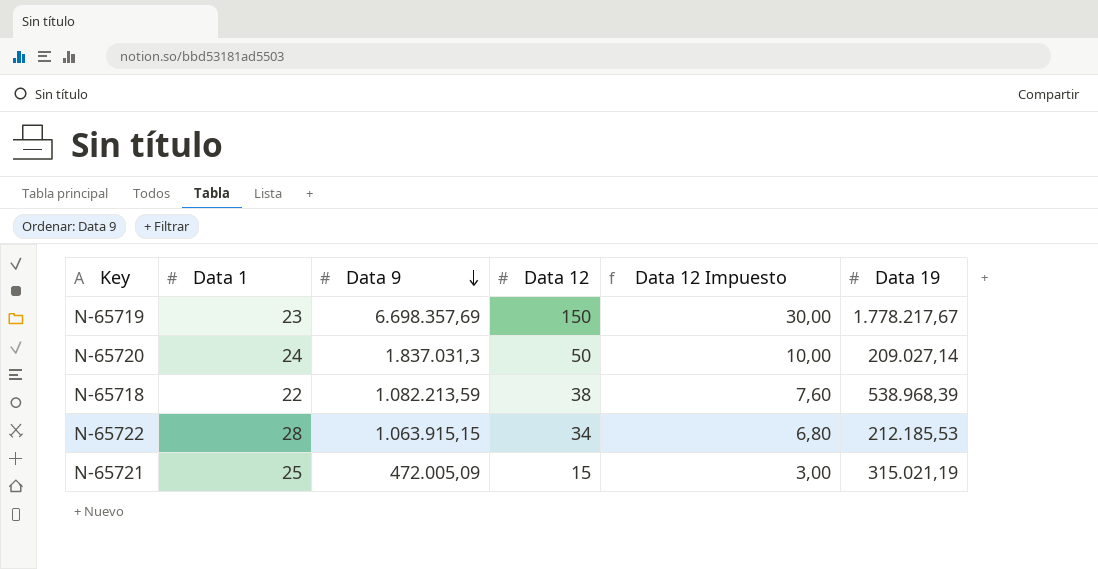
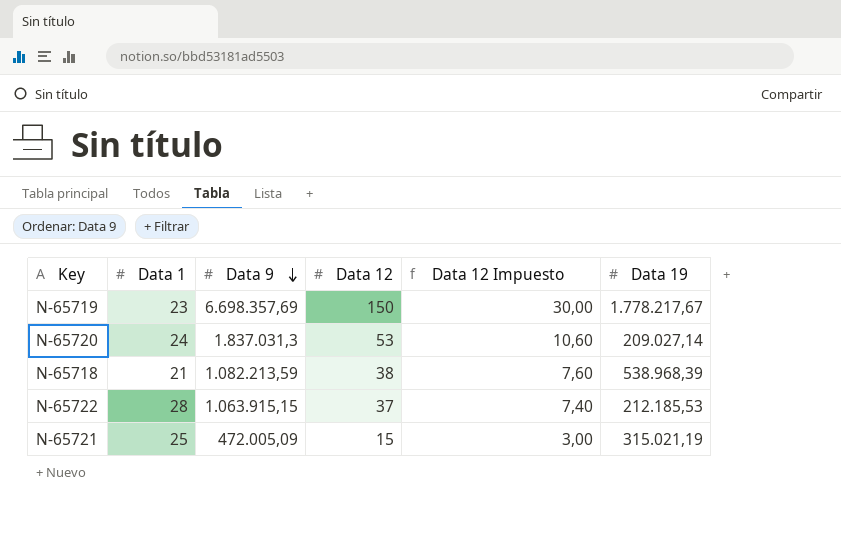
N-65720 | Data 12: 50 -> 53
N-65720 | Data 12 Impuesto: 10,00 -> 10,60
N-65718 | Data 1: 22 -> 21
N-65722 | Data 12: 34 -> 37
N-65722 | Data 12 Impuesto: 6,80 -> 7,40

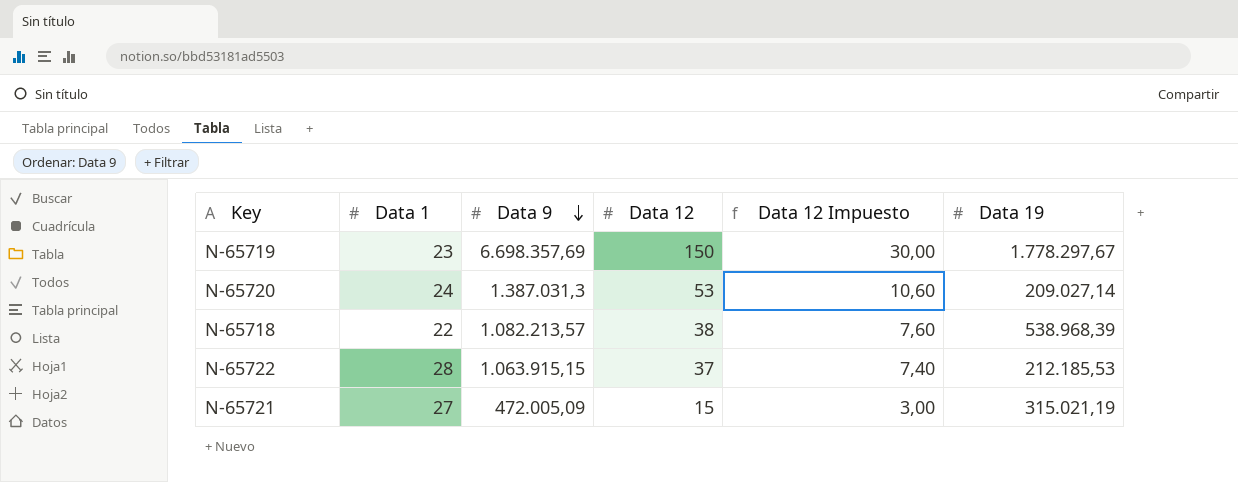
N-65719 | Data 19: 1.778.217,67 -> 1.778.297,67
N-65720 | Data 9: 1.837.031,3 -> 1.387.031,3
N-65718 | Data 1: 21 -> 22
N-65718 | Data 9: 1.082.213,59 -> 1.082.213,57
N-65721 | Data 1: 25 -> 27

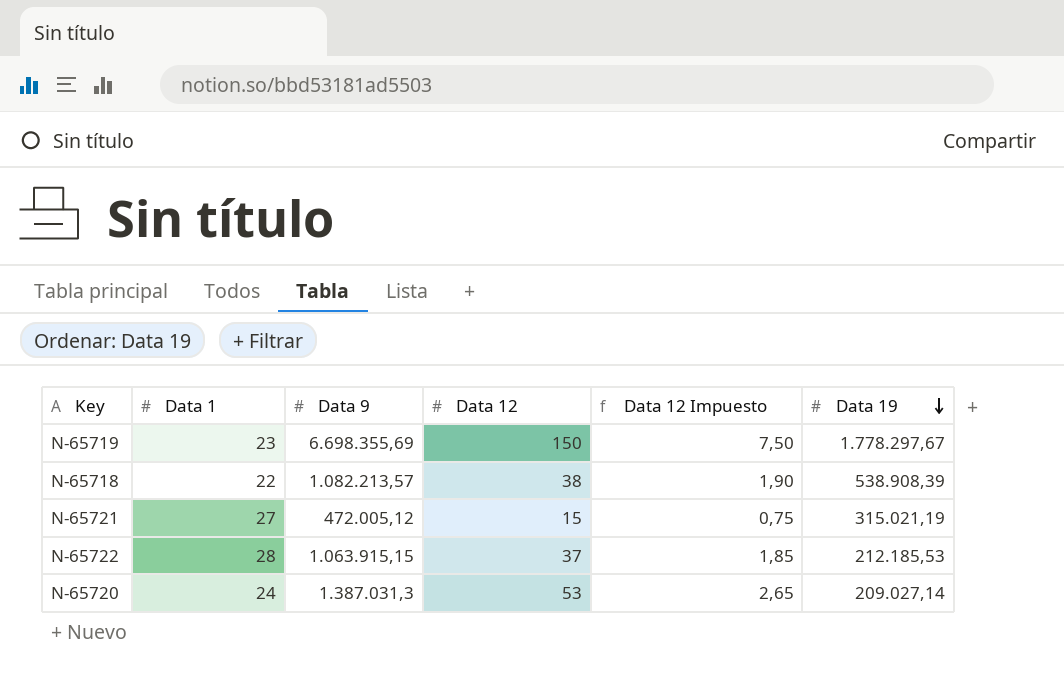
row order: Data 9 descending -> Data 19 descending
column Data 12 Impuesto | formula: [Data 12] * 0,2 -> [Data 12] * 0,05
N-65719 | Data 9: 6.698.357,69 -> 6.698.355,69
N-65718 | Data 19: 538.968,39 -> 538.908,39
N-65721 | Data 9: 472.005,09 -> 472.005,12

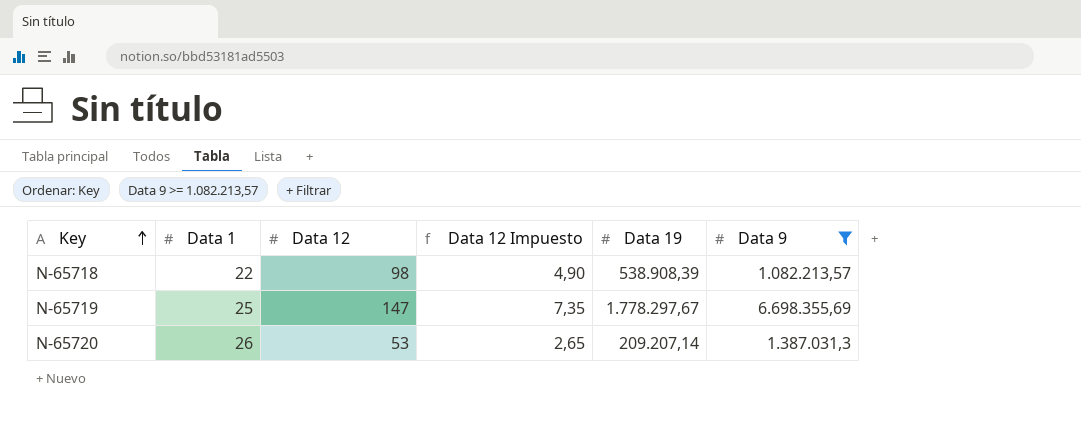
filter: none -> Data 9 >= 1.082.213,57
row order: Data 19 descending -> Key ascending
column Data 9 | position: 3 -> 6
N-65718 | Data 12: 38 -> 98
N-65718 | Data 12 Impuesto: 1,90 -> 4,90
N-65719 | Data 1: 23 -> 25
N-65719 | Data 12: 150 -> 147
N-65719 | Data 12 Impuesto: 7,50 -> 7,35
N-65720 | Data 1: 24 -> 26
N-65720 | Data 19: 209.027,14 -> 209.207,14

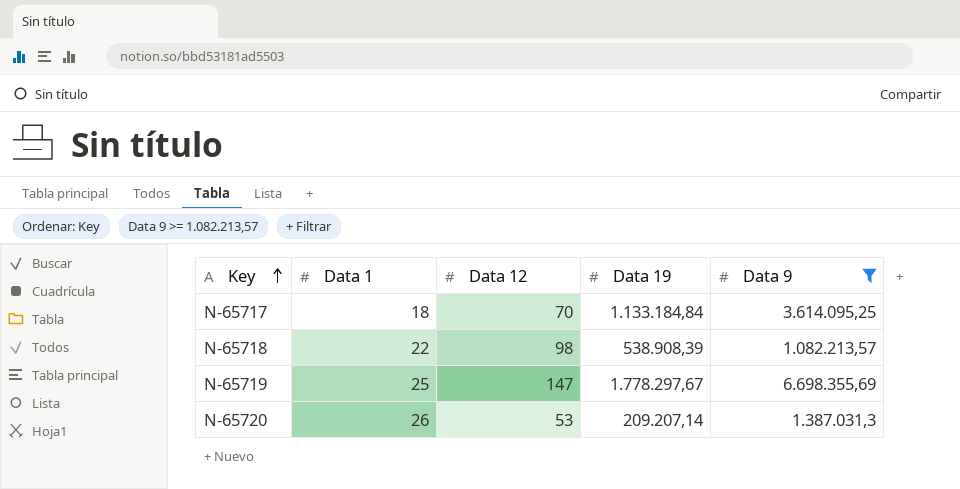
column Data 12 Impuesto | formula: [Data 12] * 0,05 -> none
row N-65717: none -> 18 | 70 | 1.133.184,84 | 3.614.095,25

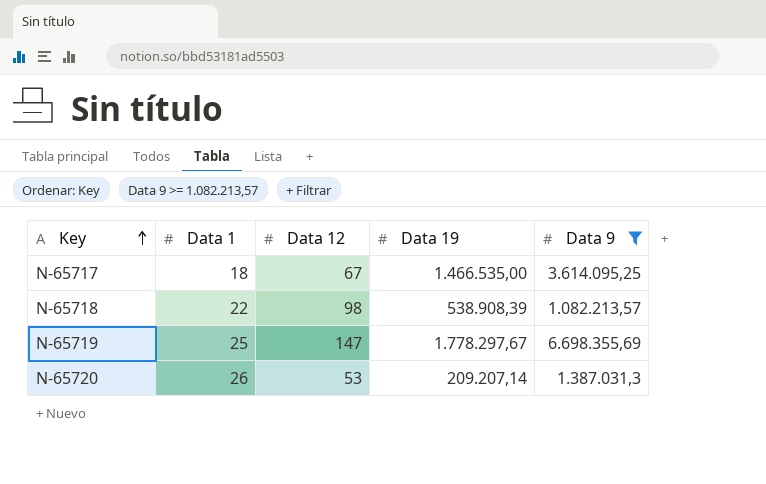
N-65717 | Data 12: 70 -> 67
N-65717 | Data 19: 1.133.184,84 -> 1.466.535,00

